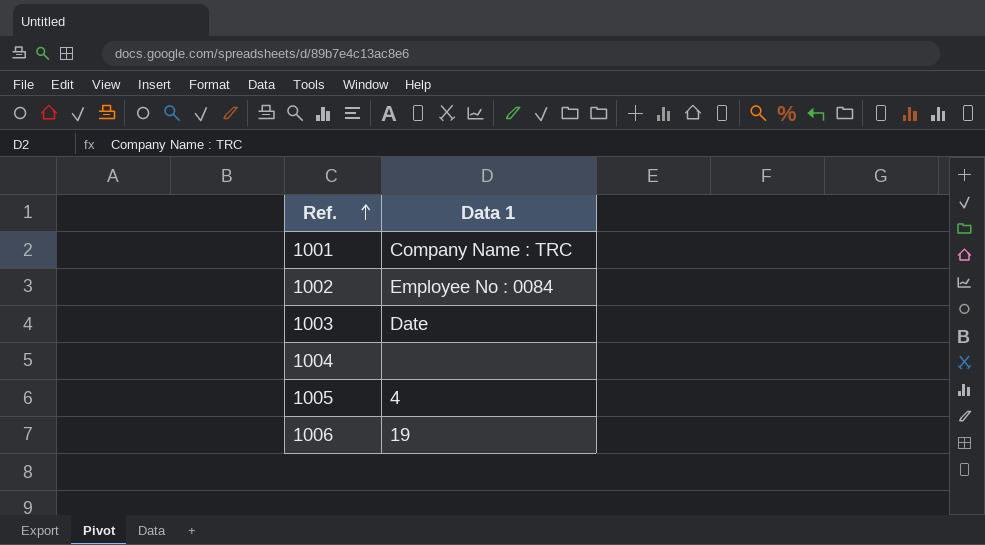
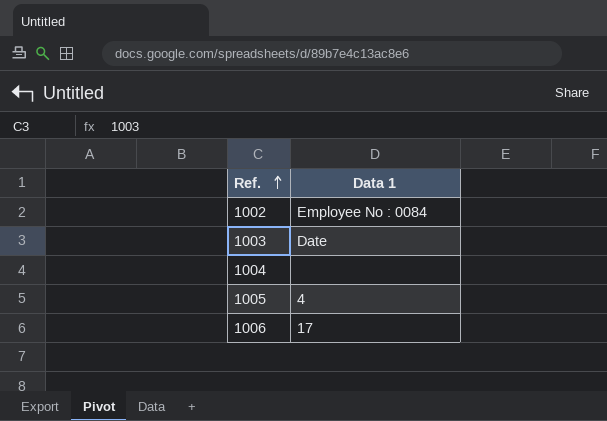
row 1001: Company Name : TRC -> none
1006 | Data 1: 19 -> 17

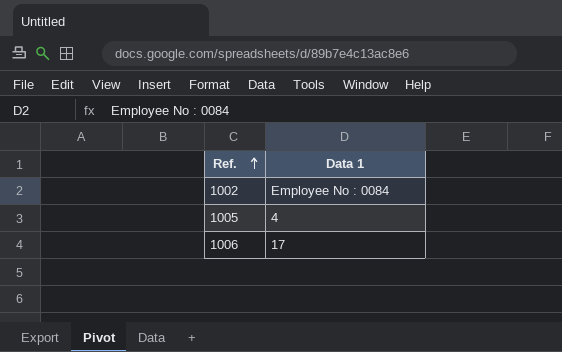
row 1003: Date -> none
row 1004: none -> none

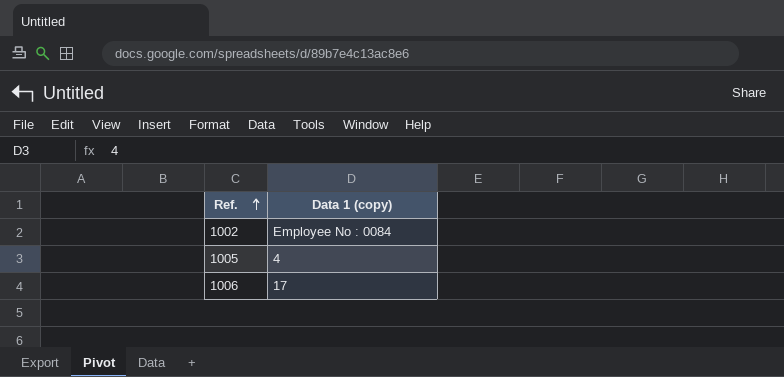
column name: Data 1 -> Data 1 (copy)

